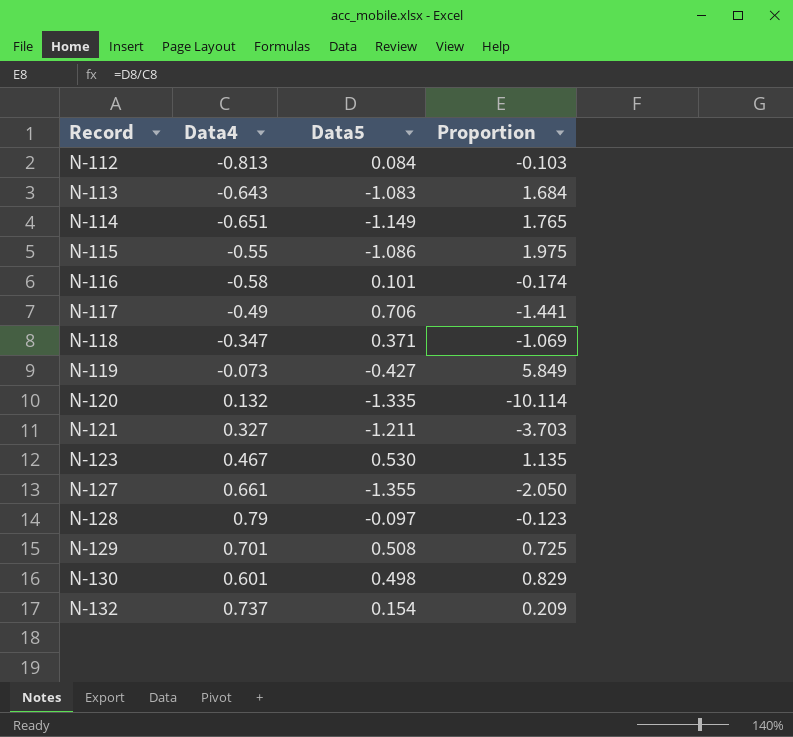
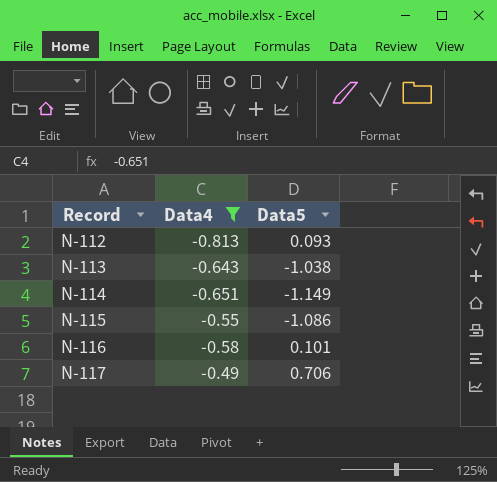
filter: none -> Data4 <= -0.49
column Proportion | formula: [Data5] / [Data4] -> none
N-112 | Data5: 0.084 -> 0.093
N-113 | Data5: -1.083 -> -1.038

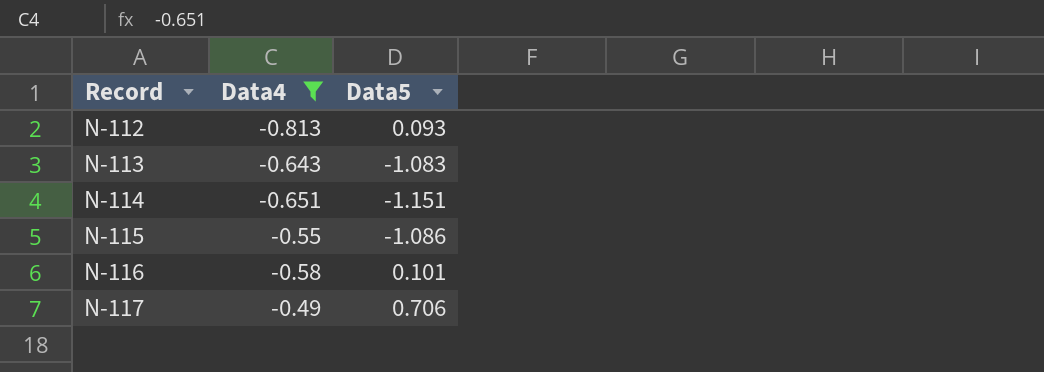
N-113 | Data5: -1.038 -> -1.083
N-114 | Data5: -1.149 -> -1.151

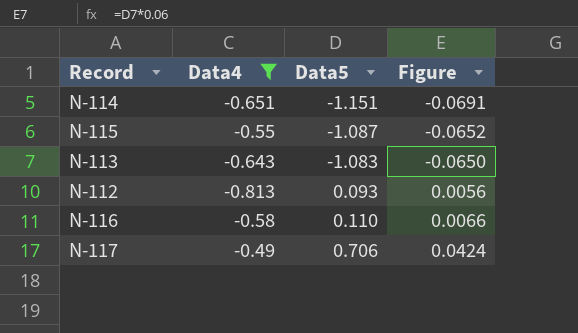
row order: Record ascending -> Data5 ascending
column Figure | formula: none -> [Data5] * 0.06
N-115 | Data5: -1.086 -> -1.087
N-116 | Data5: 0.101 -> 0.110

